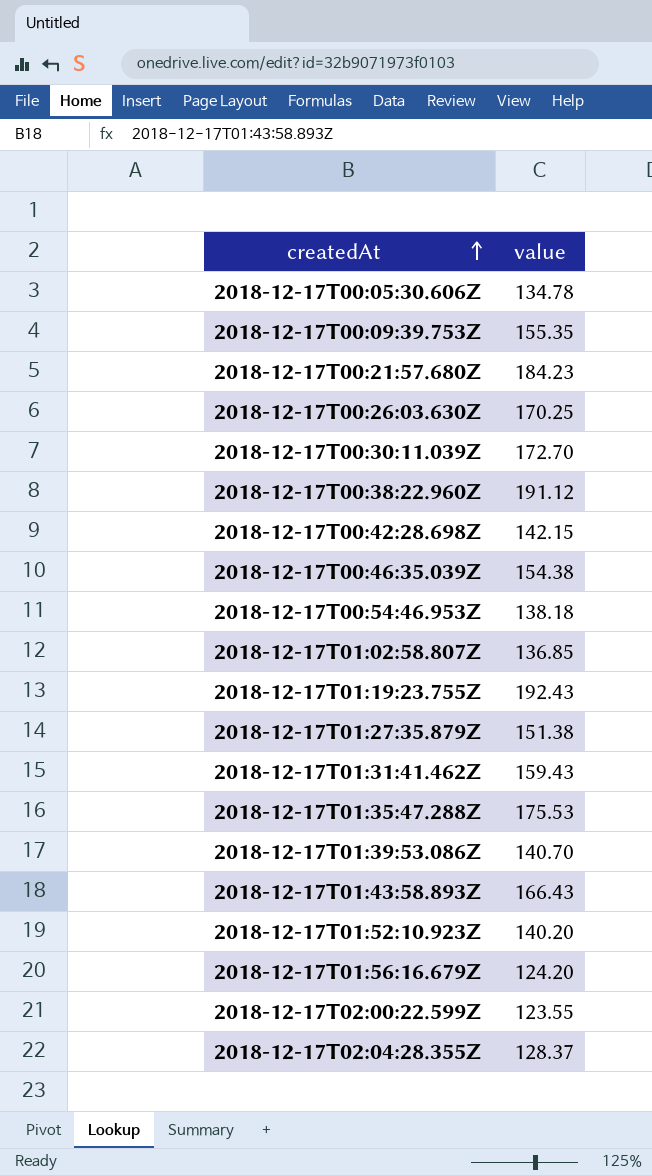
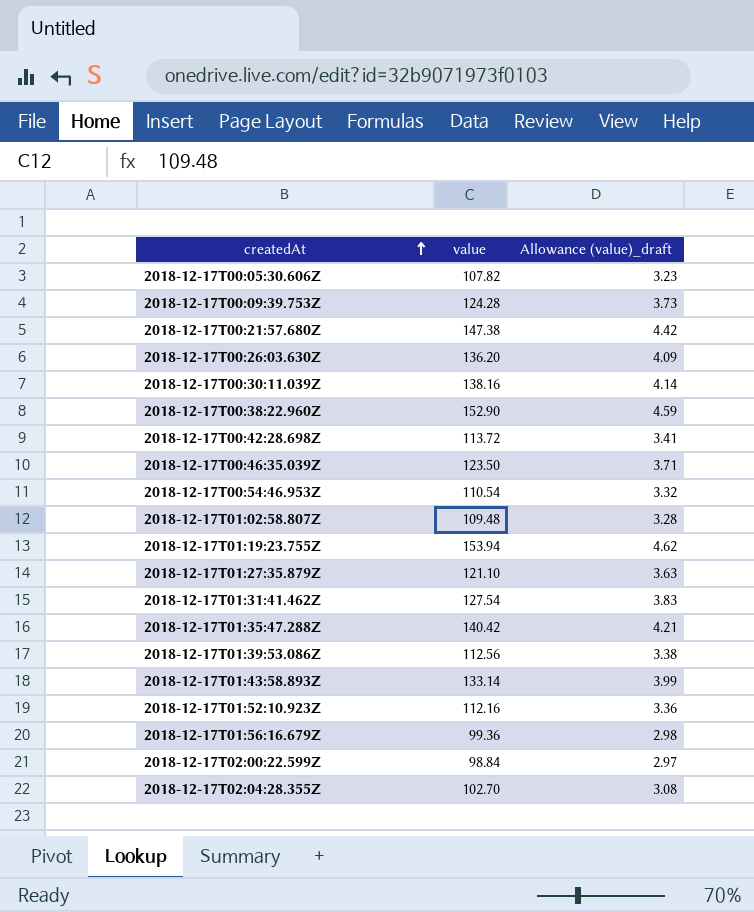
column Allowance (value)_draft | formula: none -> [value] * 0.03
2018-12-17T00:05:30.606Z | value: 134.78 -> 107.82
2018-12-17T00:09:39.753Z | value: 155.35 -> 124.28
2018-12-17T00:21:57.680Z | value: 184.23 -> 147.38
2018-12-17T00:26:03.630Z | value: 170.25 -> 136.20
2018-12-17T00:30:11.039Z | value: 172.70 -> 138.16
2018-12-17T00:38:22.960Z | value: 191.12 -> 152.90
2018-12-17T00:42:28.698Z | value: 142.15 -> 113.72
2018-12-17T00:46:35.039Z | value: 154.38 -> 123.50
2018-12-17T00:54:46.953Z | value: 138.18 -> 110.54
2018-12-17T01:02:58.807Z | value: 136.85 -> 109.48
2018-12-17T01:19:23.755Z | value: 192.43 -> 153.94
2018-12-17T01:27:35.879Z | value: 151.38 -> 121.10
2018-12-17T01:31:41.462Z | value: 159.43 -> 127.54
2018-12-17T01:35:47.288Z | value: 175.53 -> 140.42
2018-12-17T01:39:53.086Z | value: 140.70 -> 112.56
2018-12-17T01:43:58.893Z | value: 166.43 -> 133.14
2018-12-17T01:52:10.923Z | value: 140.20 -> 112.16
2018-12-17T01:56:16.679Z | value: 124.20 -> 99.36
2018-12-17T02:00:22.599Z | value: 123.55 -> 98.84
2018-12-17T02:04:28.355Z | value: 128.37 -> 102.70

